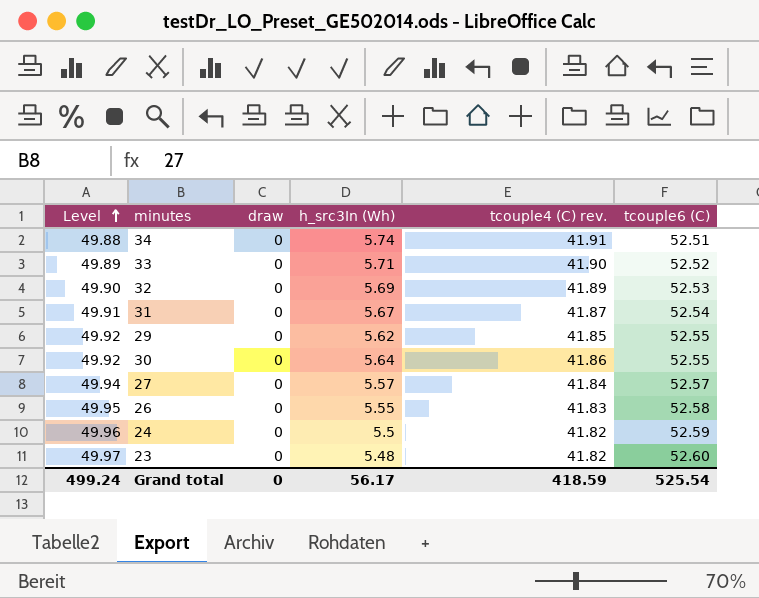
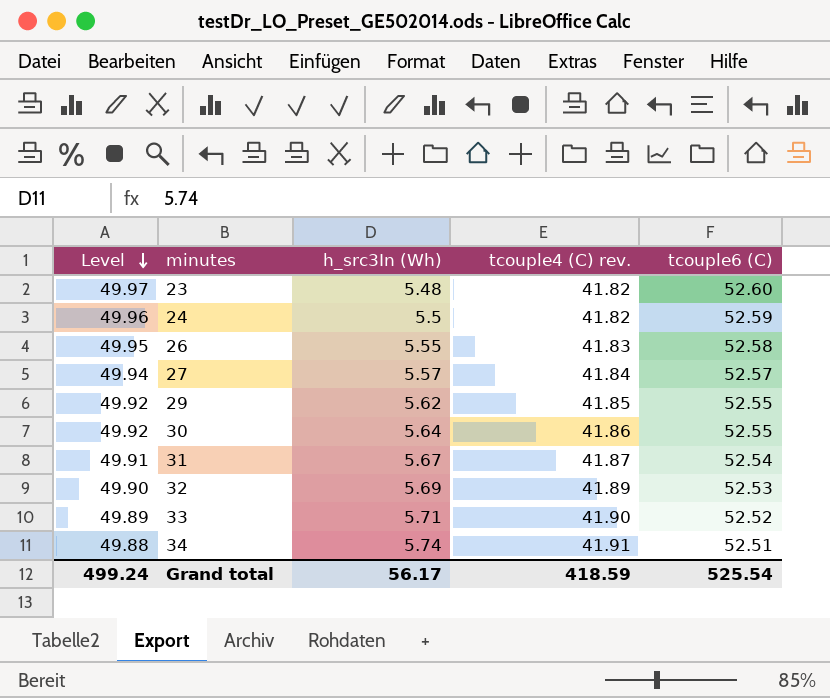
row order: Level ascending -> Level descending
column draw | position: 3 -> none

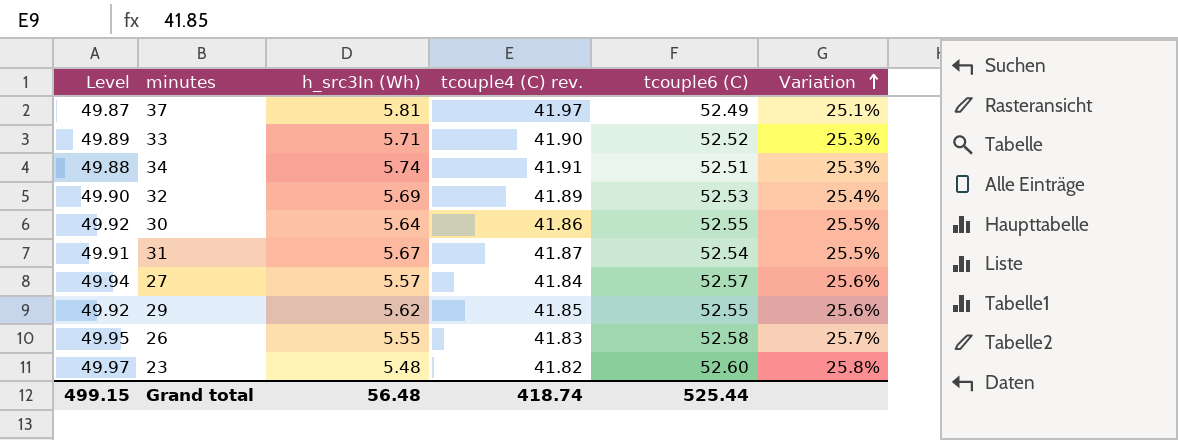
row order: Level descending -> Variation ascending
column Variation | formula: none -> ([tcouple6 (C)] - [tcouple4 (C) rev.]) / [tcouple4 (C) rev.]
row 24: 49.96 | 5.5 | 41.82 | 52.59 -> none
row 37: none -> 49.87 | 5.81 | 41.97 | 52.49 | 25.1%
Grand total | Level: 499.24 -> 499.15
Grand total | h_src3In (Wh): 56.17 -> 56.48
Grand total | tcouple4 (C) rev.: 418.59 -> 418.74
Grand total | tcouple6 (C): 525.54 -> 525.44

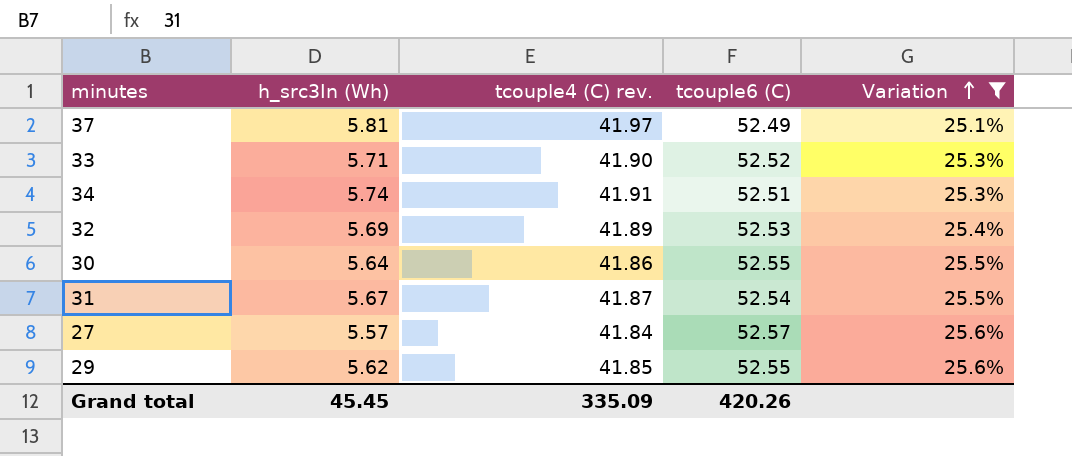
filter: none -> Variation <= 25.6%
column Level | formula: [tcouple6 (C)] * 0.95 -> none
Grand total | h_src3In (Wh): 56.48 -> 45.45
Grand total | tcouple4 (C) rev.: 418.74 -> 335.09
Grand total | tcouple6 (C): 525.44 -> 420.26

